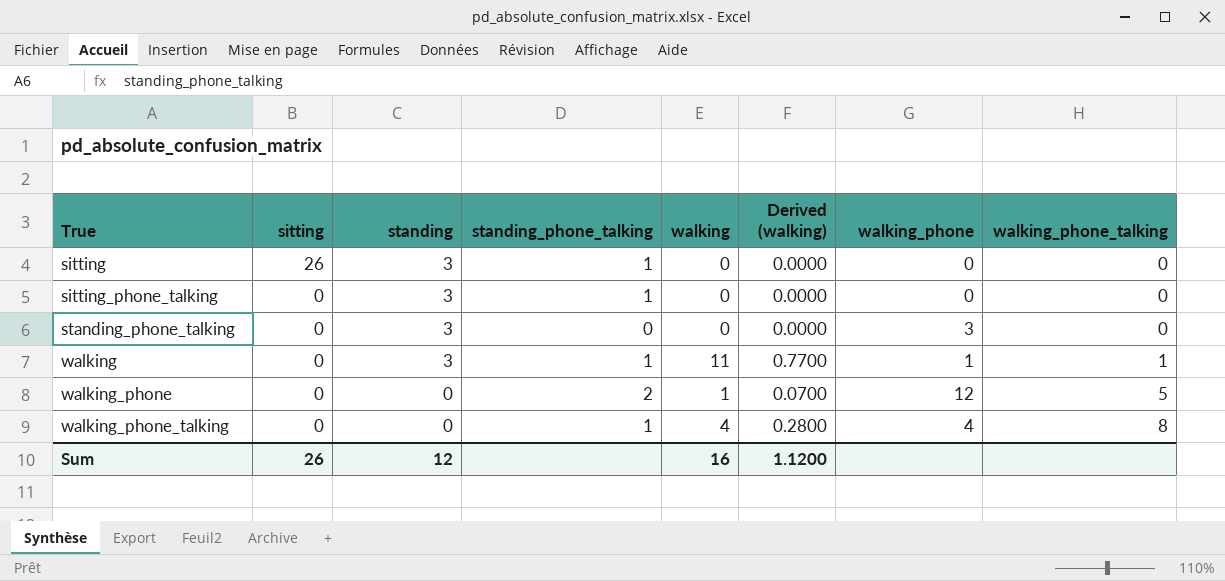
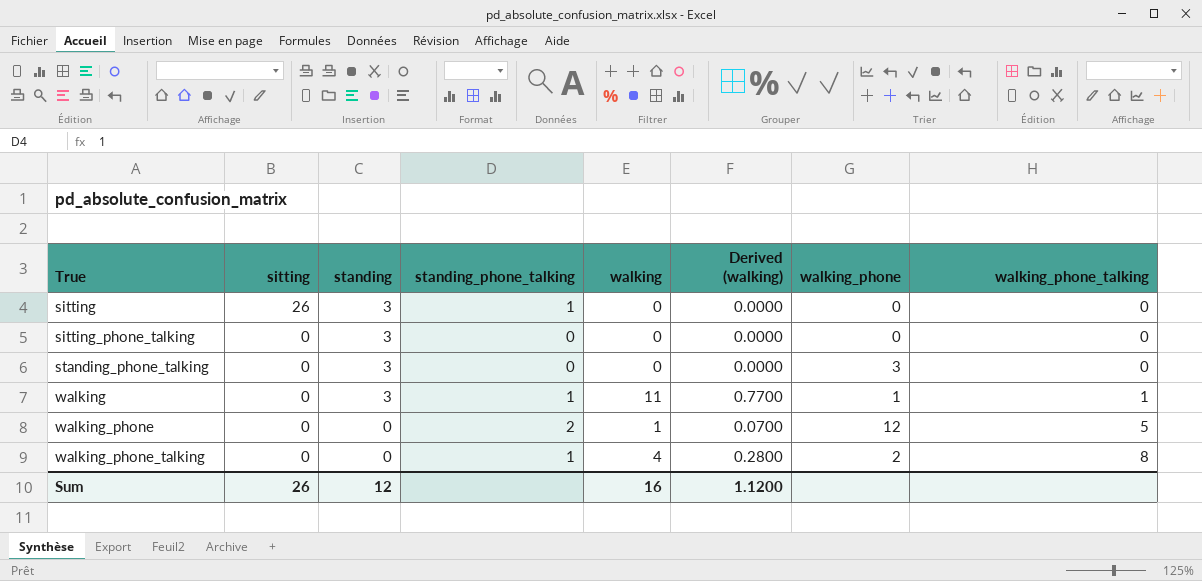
sitting_phone_talking | standing_phone_talking: 1 -> 0
walking_phone_talking | walking_phone: 4 -> 2

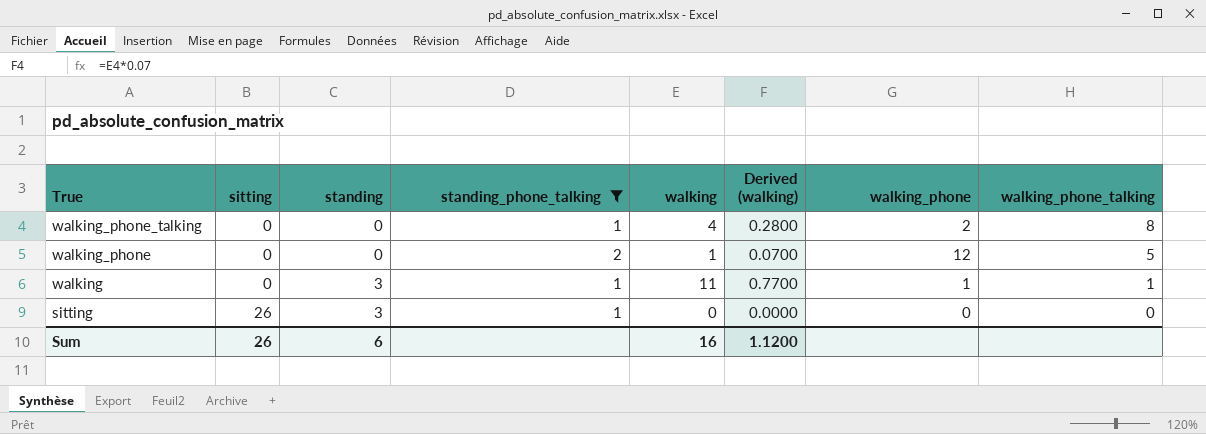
filter: none -> standing_phone_talking != 0
row order: True ascending -> True descending
Sum | standing: 12 -> 6

